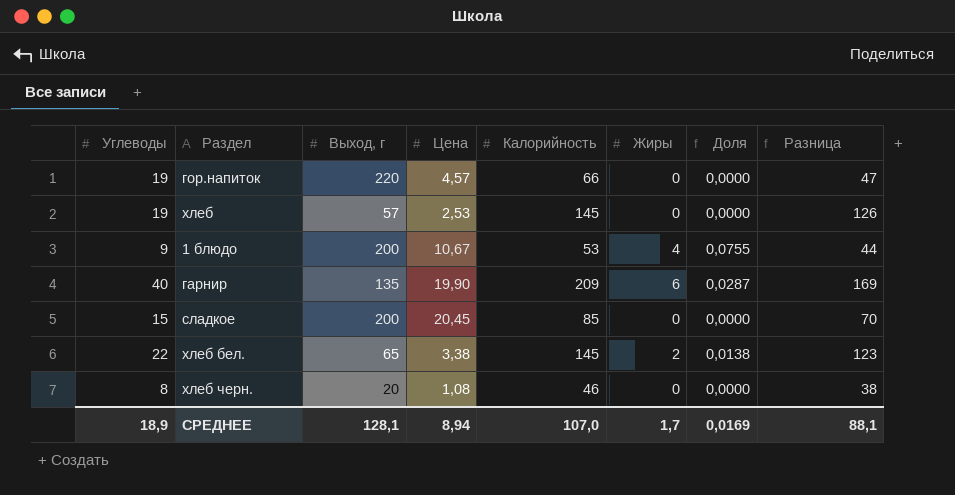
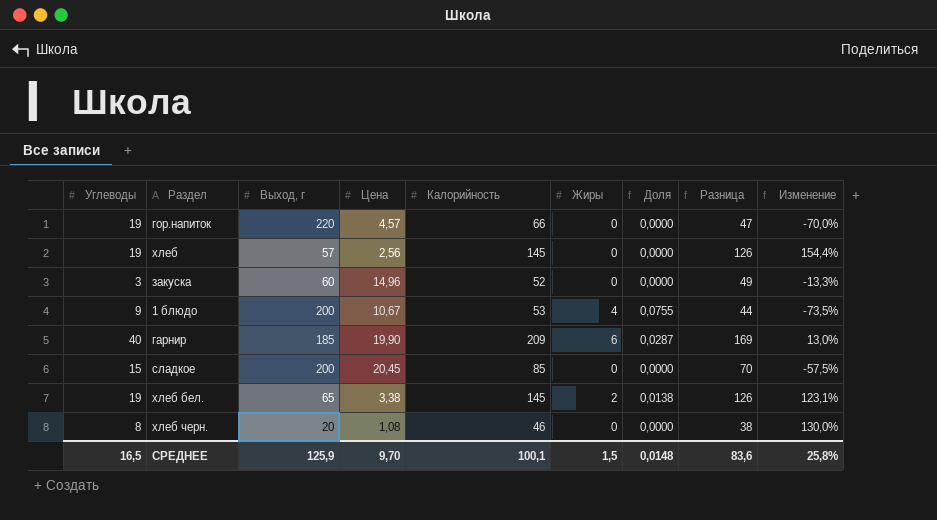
column Изменение | formula: none -> ([Калорийность] - [Выход, г]) / [Выход, г]
хлеб | Цена: 2,53 -> 2,56
row закуска: none -> 3 | 60 | 14,96 | 52 | 0 | 0,0000 | 49 | -13,3%
гарнир | Выход, г: 135 -> 185
хлеб бел. | Углеводы: 22 -> 19
хлеб бел. | Разница: 123 -> 126
СРЕДНЕЕ | Углеводы: 18,9 -> 16,5
СРЕДНЕЕ | Выход, г: 128,1 -> 125,9
СРЕДНЕЕ | Цена: 8,94 -> 9,70
СРЕДНЕЕ | Калорийность: 107,0 -> 100,1
СРЕДНЕЕ | Жиры: 1,7 -> 1,5
СРЕДНЕЕ | Доля: 0,0169 -> 0,0148
СРЕДНЕЕ | Разница: 88,1 -> 83,6

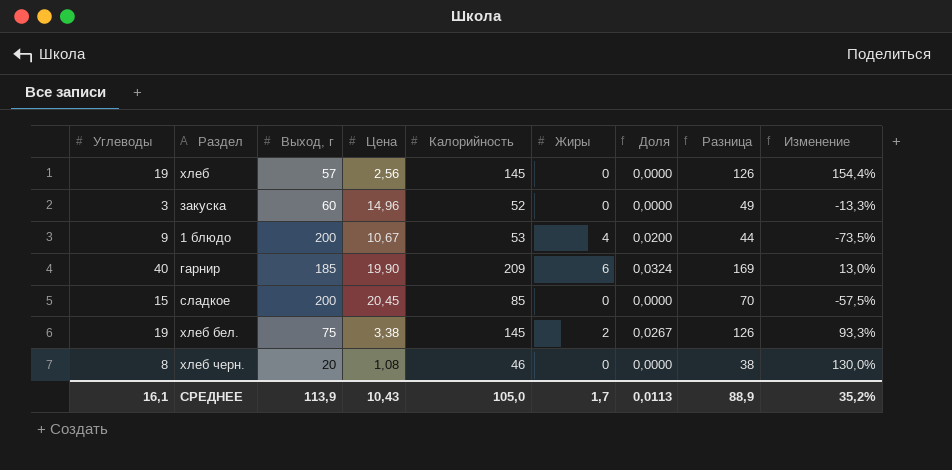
column Доля | formula: [Жиры] / [Калорийность] -> [Жиры] / [Выход, г]
row гор.напиток: 19 | 220 | 4,57 | 66 | 0 | 0,0000 | 47 | -70,0% -> none
хлеб бел. | Выход, г: 65 -> 75
хлеб бел. | Изменение: 123,1% -> 93,3%
СРЕДНЕЕ | Углеводы: 16,5 -> 16,1
СРЕДНЕЕ | Выход, г: 125,9 -> 113,9
СРЕДНЕЕ | Цена: 9,70 -> 10,43
СРЕДНЕЕ | Калорийность: 100,1 -> 105,0
СРЕДНЕЕ | Жиры: 1,5 -> 1,7
СРЕДНЕЕ | Доля: 0,0148 -> 0,0113
СРЕДНЕЕ | Разница: 83,6 -> 88,9
СРЕДНЕЕ | Изменение: 25,8% -> 35,2%

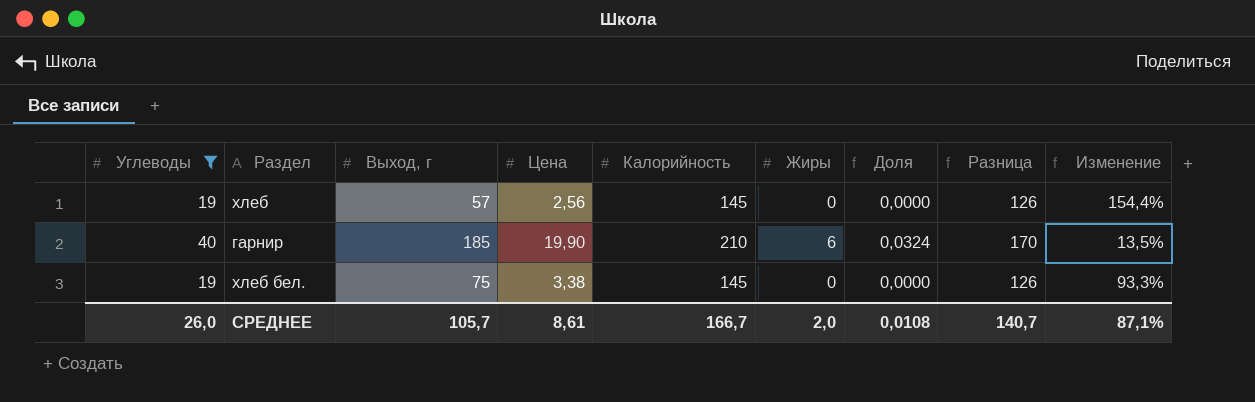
filter: none -> Углеводы >= 19
гарнир | Калорийность: 209 -> 210
гарнир | Разница: 169 -> 170
гарнир | Изменение: 13,0% -> 13,5%
хлеб бел. | Жиры: 2 -> 0
хлеб бел. | Доля: 0,0267 -> 0,0000
СРЕДНЕЕ | Углеводы: 16,1 -> 26,0
СРЕДНЕЕ | Выход, г: 113,9 -> 105,7
СРЕДНЕЕ | Цена: 10,43 -> 8,61
СРЕДНЕЕ | Калорийность: 105,0 -> 166,7
СРЕДНЕЕ | Жиры: 1,7 -> 2,0
СРЕДНЕЕ | Доля: 0,0113 -> 0,0108
СРЕДНЕЕ | Разница: 88,9 -> 140,7
СРЕДНЕЕ | Изменение: 35,2% -> 87,1%

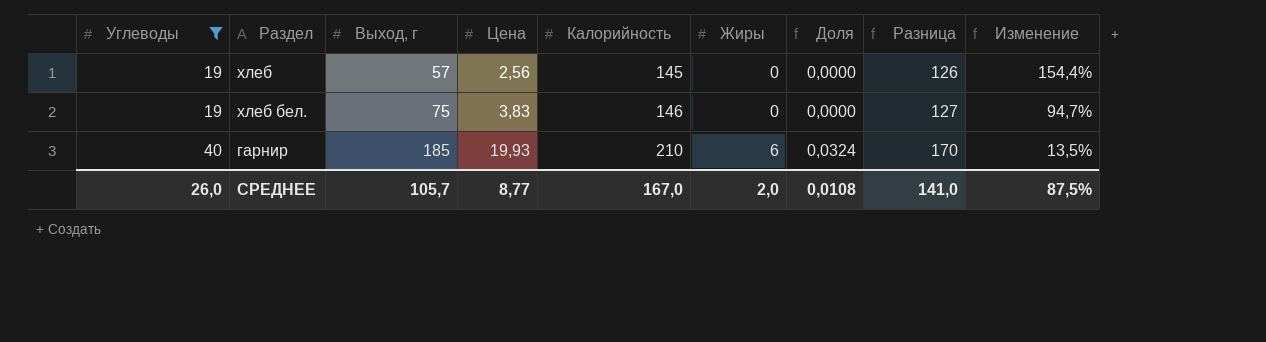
row order: none -> Углеводы ascending
хлеб бел. | Цена: 3,38 -> 3,83
хлеб бел. | Калорийность: 145 -> 146
хлеб бел. | Разница: 126 -> 127
хлеб бел. | Изменение: 93,3% -> 94,7%
гарнир | Цена: 19,90 -> 19,93
СРЕДНЕЕ | Цена: 8,61 -> 8,77
СРЕДНЕЕ | Калорийность: 166,7 -> 167,0
СРЕДНЕЕ | Разница: 140,7 -> 141,0
СРЕДНЕЕ | Изменение: 87,1% -> 87,5%

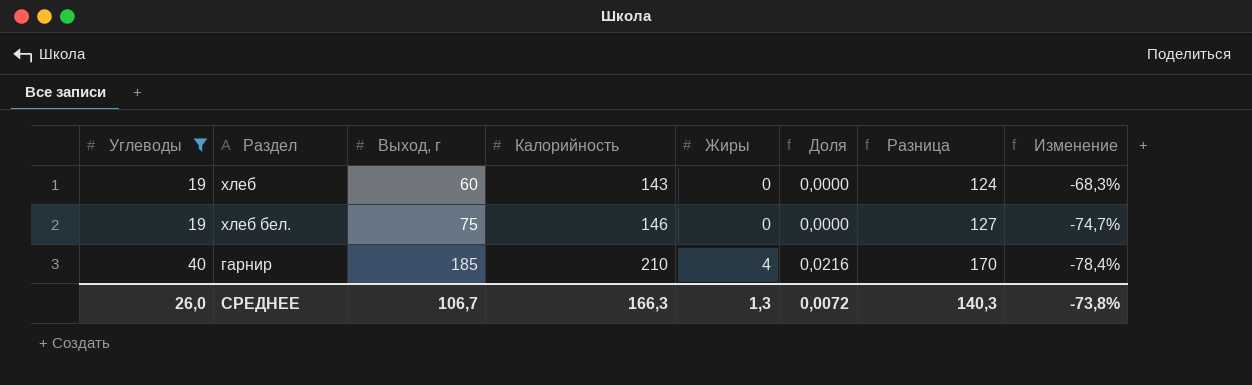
column Цена | position: 4 -> none
column Изменение | formula: ([Калорийность] - [Выход, г]) / [Выход, г] -> ([Углеводы] - [Выход, г]) / [Выход, г]
хлеб | Выход, г: 57 -> 60
хлеб | Калорийность: 145 -> 143
хлеб | Разница: 126 -> 124
гарнир | Жиры: 6 -> 4
гарнир | Доля: 0,0324 -> 0,0216
СРЕДНЕЕ | Выход, г: 105,7 -> 106,7
СРЕДНЕЕ | Калорийность: 167,0 -> 166,3
СРЕДНЕЕ | Жиры: 2,0 -> 1,3
СРЕДНЕЕ | Доля: 0,0108 -> 0,0072
СРЕДНЕЕ | Разница: 141,0 -> 140,3
СРЕДНЕЕ | Изменение: 87,5% -> -73,8%

